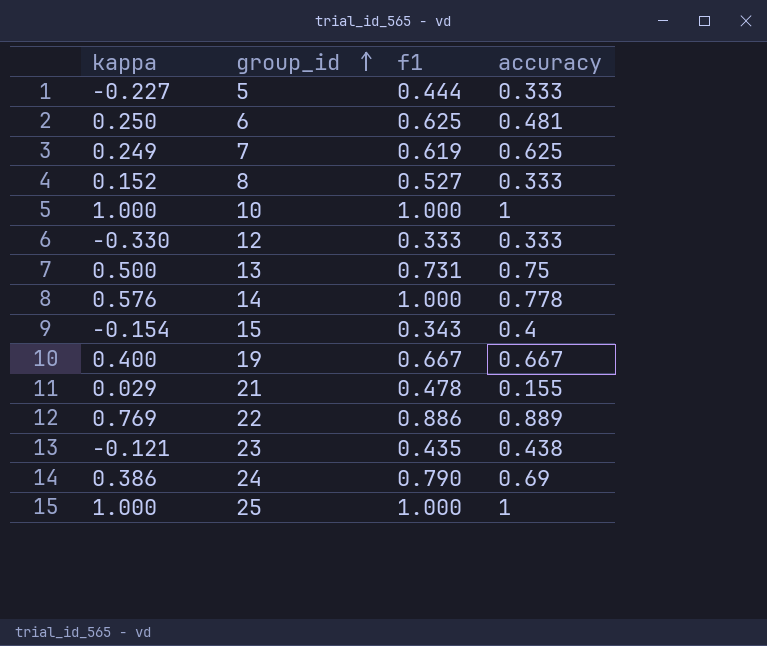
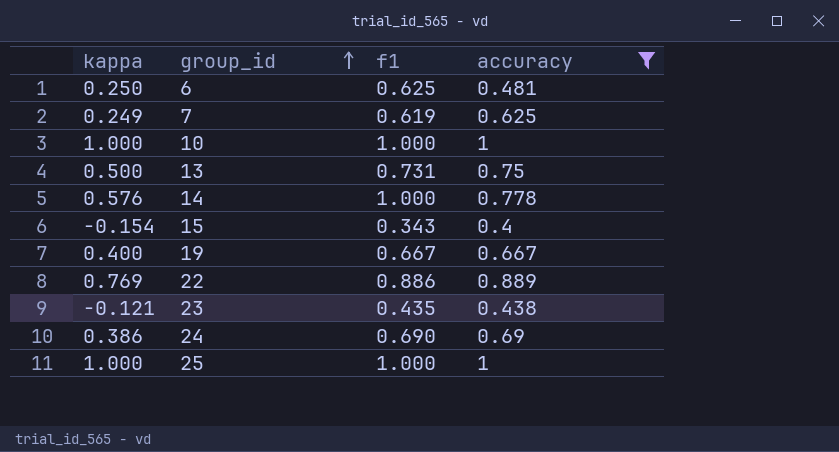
filter: none -> accuracy >= 0.4
24 | f1: 0.790 -> 0.690

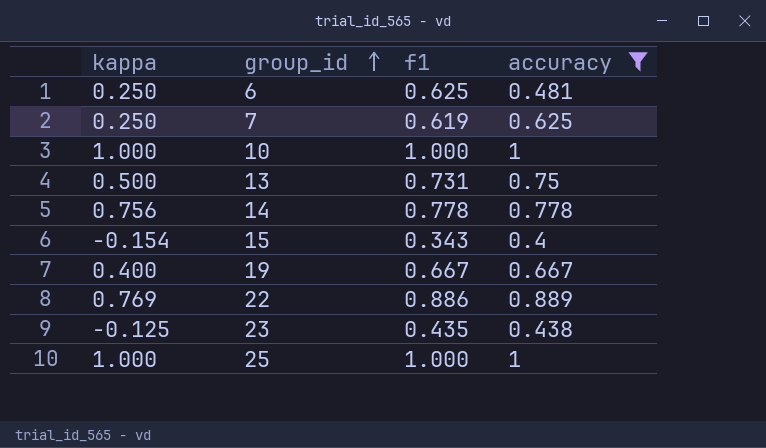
row 24: 0.386 | 0.690 | 0.69 -> none
7 | kappa: 0.249 -> 0.250
14 | kappa: 0.576 -> 0.756
14 | f1: 1.000 -> 0.778
23 | kappa: -0.121 -> -0.125

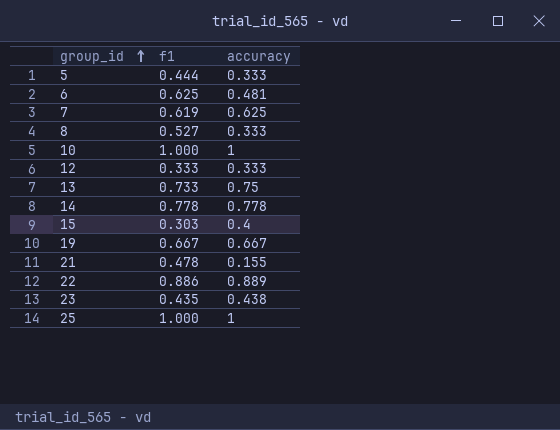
filter: accuracy >= 0.4 -> none
column kappa | position: 1 -> none
13 | f1: 0.731 -> 0.733
15 | f1: 0.343 -> 0.303

